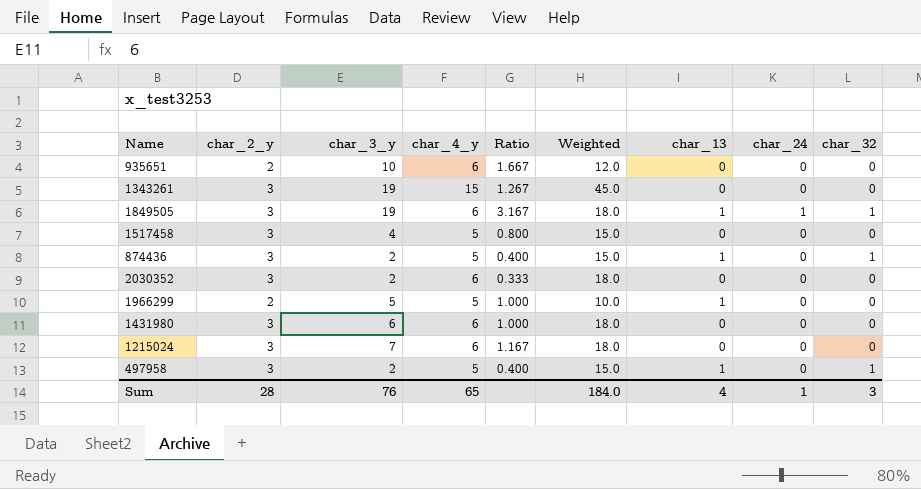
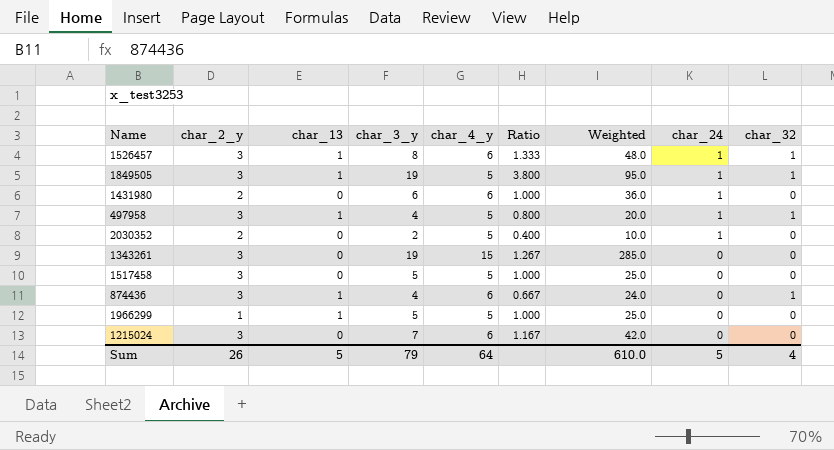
row order: none -> char_24 descending
column char_13 | position: 7 -> 3
column Weighted | formula: [char_2_y] * [char_4_y] -> [char_3_y] * [char_4_y]
row 935651: 2 | 10 | 6 | 1.667 | 12.0 | 0 | 0 | 0 -> none
row 1526457: none -> 3 | 1 | 8 | 6 | 1.333 | 48.0 | 1 | 1
1849505 | char_4_y: 6 -> 5
1849505 | Ratio: 3.167 -> 3.800
1431980 | char_2_y: 3 -> 2
1431980 | char_24: 0 -> 1
497958 | char_3_y: 2 -> 4
497958 | Ratio: 0.400 -> 0.800
497958 | char_24: 0 -> 1
2030352 | char_2_y: 3 -> 2
2030352 | char_4_y: 6 -> 5
2030352 | Ratio: 0.333 -> 0.400
2030352 | char_24: 0 -> 1
1517458 | char_3_y: 4 -> 5
1517458 | Ratio: 0.800 -> 1.000
874436 | char_3_y: 2 -> 4
874436 | char_4_y: 5 -> 6
874436 | Ratio: 0.400 -> 0.667
1966299 | char_2_y: 2 -> 1
Sum | char_2_y: 28 -> 26
Sum | char_13: 4 -> 5
Sum | char_3_y: 76 -> 79
Sum | char_4_y: 65 -> 64
Sum | Weighted: 184.0 -> 610.0
Sum | char_24: 1 -> 5
Sum | char_32: 3 -> 4

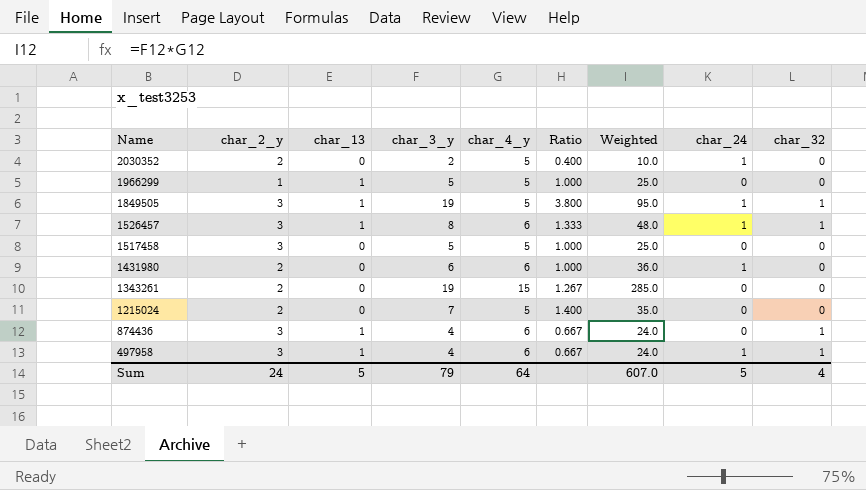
row order: char_24 descending -> Name descending
1343261 | char_2_y: 3 -> 2
1215024 | char_2_y: 3 -> 2
1215024 | char_4_y: 6 -> 5
1215024 | Ratio: 1.167 -> 1.400
1215024 | Weighted: 42.0 -> 35.0
497958 | char_4_y: 5 -> 6
497958 | Ratio: 0.800 -> 0.667
497958 | Weighted: 20.0 -> 24.0
Sum | char_2_y: 26 -> 24
Sum | Weighted: 610.0 -> 607.0

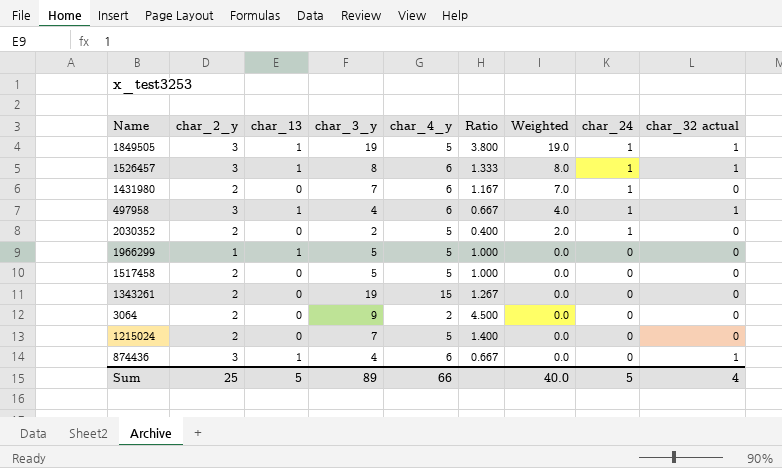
row order: Name descending -> Weighted descending
column Weighted | formula: [char_3_y] * [char_4_y] -> [char_3_y] * [char_24]
column name: char_32 -> char_32 actual
1431980 | char_3_y: 6 -> 7
1431980 | Ratio: 1.000 -> 1.167
1517458 | char_2_y: 3 -> 2
row 3064: none -> 2 | 0 | 9 | 2 | 4.500 | 0.0 | 0 | 0
Sum | char_2_y: 24 -> 25
Sum | char_3_y: 79 -> 89
Sum | char_4_y: 64 -> 66
Sum | Weighted: 607.0 -> 40.0

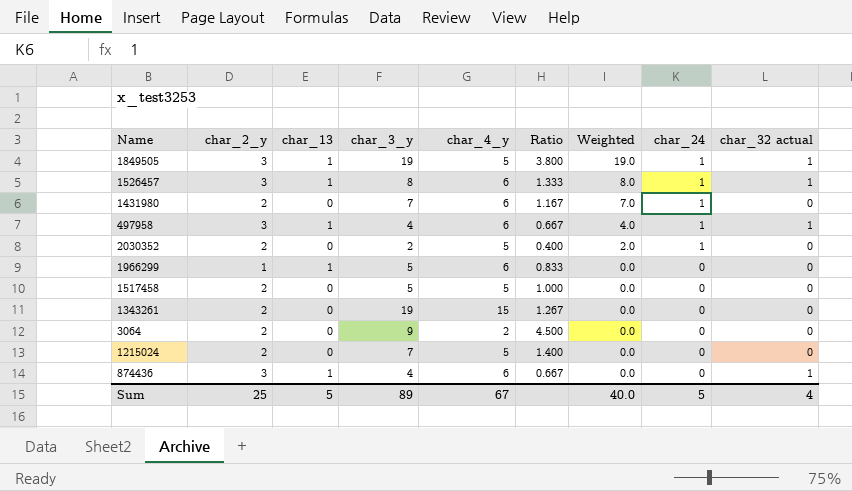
1966299 | char_4_y: 5 -> 6
1966299 | Ratio: 1.000 -> 0.833
Sum | char_4_y: 66 -> 67

